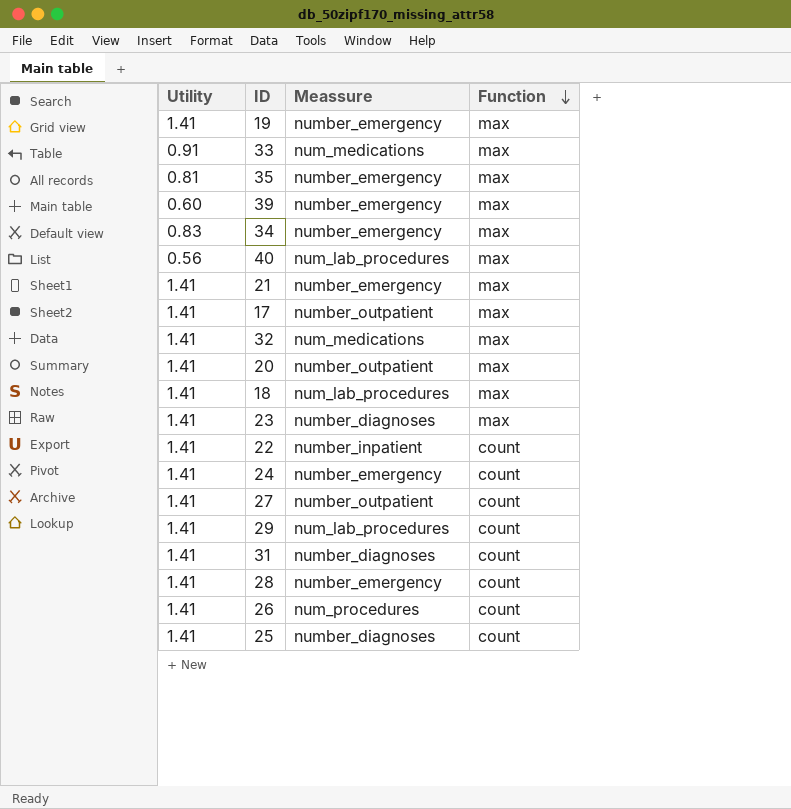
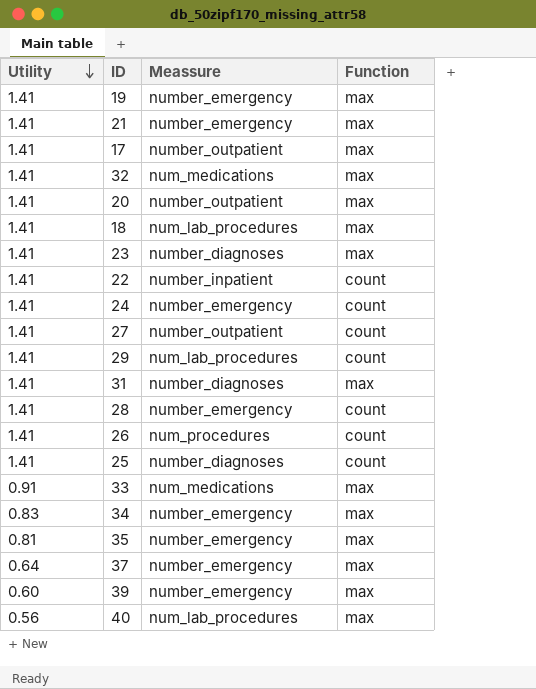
row order: Function descending -> Utility descending
31 | Function: count -> max
row 37: none -> 0.64 | number_emergency | max

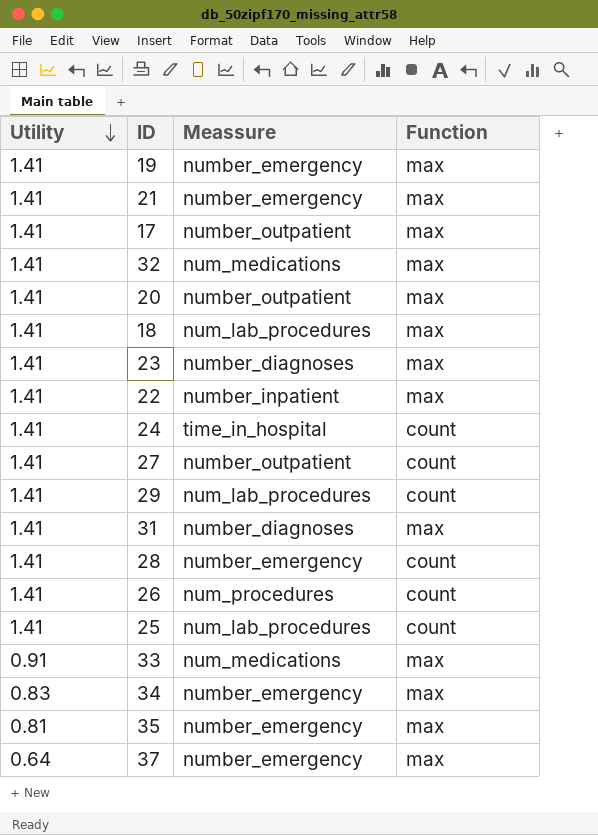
row 39: 0.60 | number_emergency | max -> none
row 40: 0.56 | num_lab_procedures | max -> none
22 | Function: count -> max
24 | Meassure: number_emergency -> time_in_hospital
25 | Meassure: number_diagnoses -> num_lab_procedures

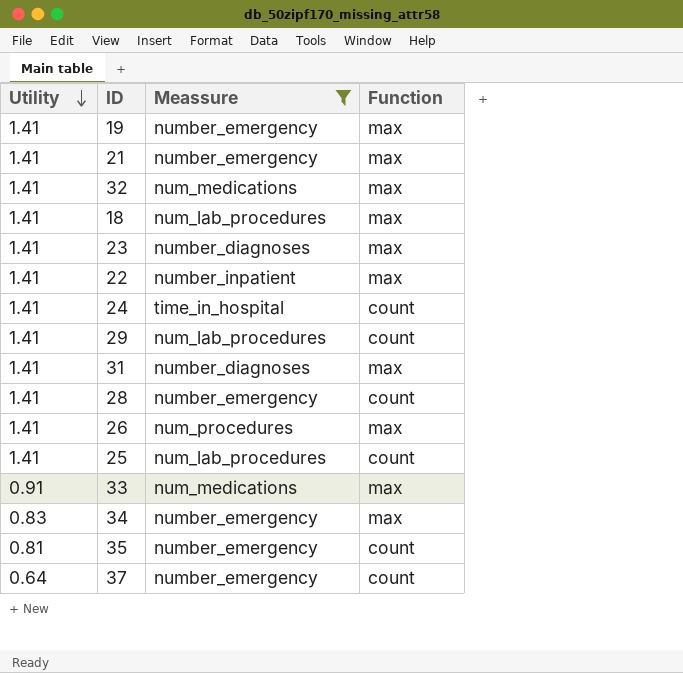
filter: none -> Meassure != number_outpatient
26 | Function: count -> max
35 | Function: max -> count
37 | Function: max -> count

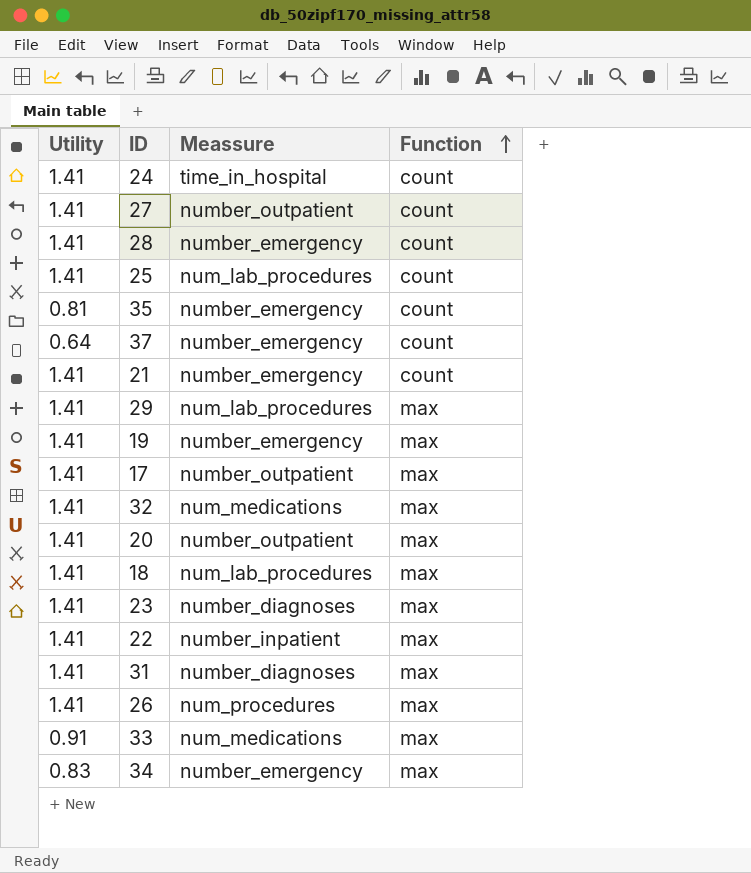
filter: Meassure != number_outpatient -> none
row order: Utility descending -> Function ascending
21 | Function: max -> count
29 | Function: count -> max

